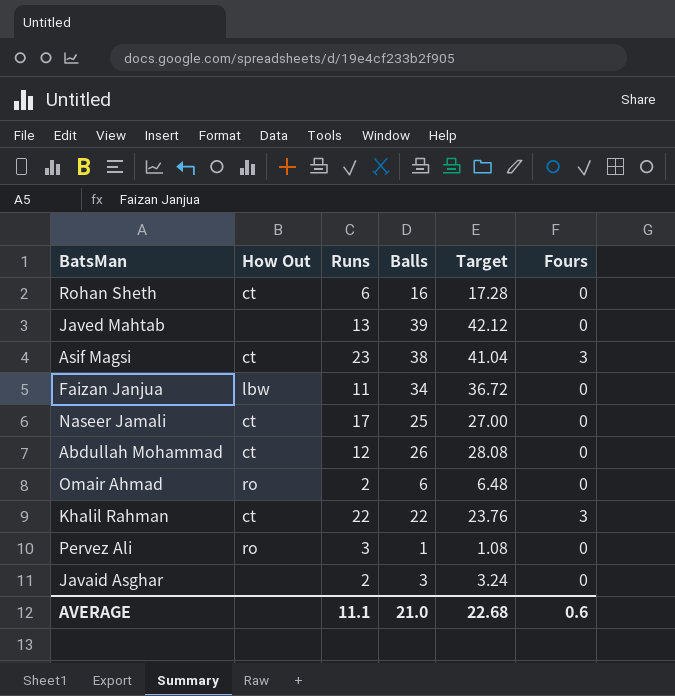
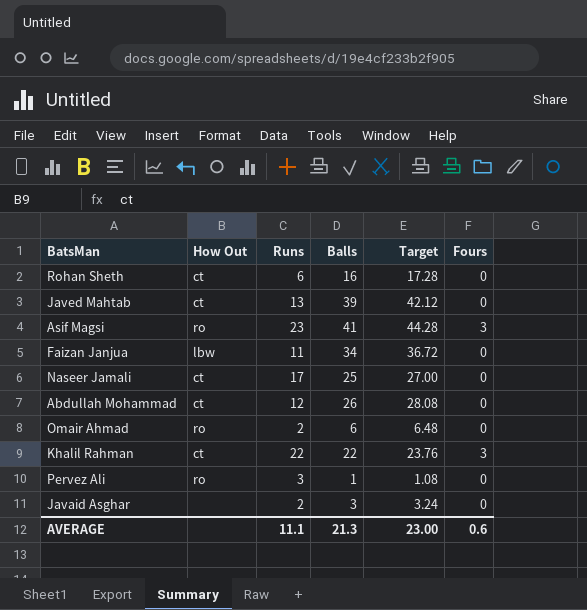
Javed Mahtab | How Out: none -> ct
Asif Magsi | How Out: ct -> ro
Asif Magsi | Balls: 38 -> 41
Asif Magsi | Target: 41.04 -> 44.28
AVERAGE | Balls: 21.0 -> 21.3
AVERAGE | Target: 22.68 -> 23.00

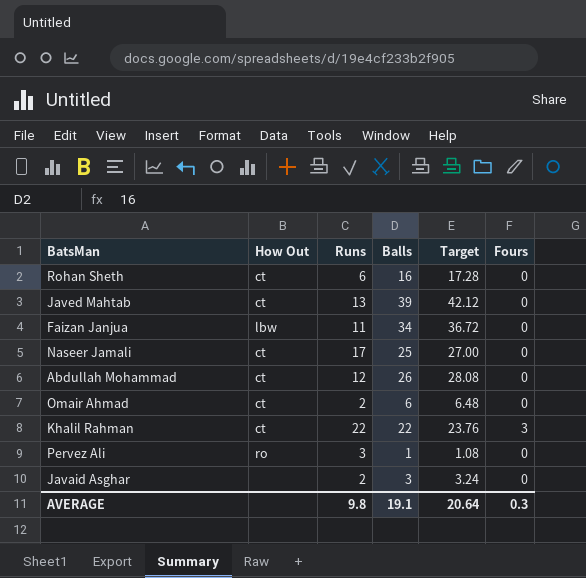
row Asif Magsi: ro | 23 | 41 | 44.28 | 3 -> none
Omair Ahmad | How Out: ro -> ct
AVERAGE | Runs: 11.1 -> 9.8
AVERAGE | Balls: 21.3 -> 19.1
AVERAGE | Target: 23.00 -> 20.64
AVERAGE | Fours: 0.6 -> 0.3

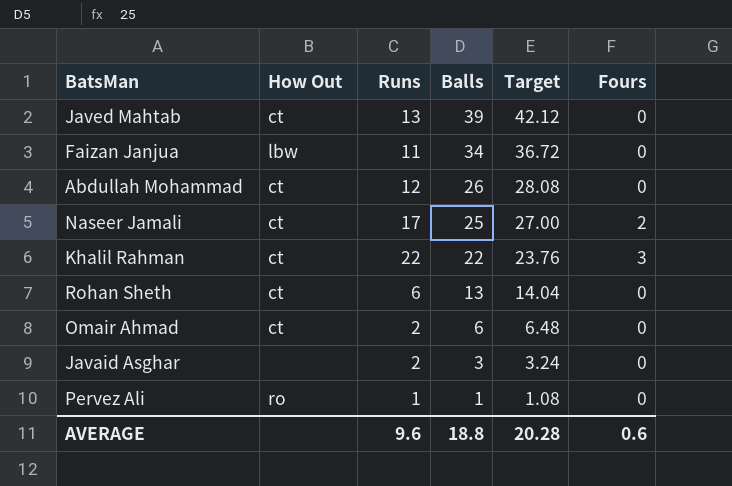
row order: none -> Balls descending
Naseer Jamali | Fours: 0 -> 2
Rohan Sheth | Balls: 16 -> 13
Rohan Sheth | Target: 17.28 -> 14.04
Pervez Ali | Runs: 3 -> 1
AVERAGE | Runs: 9.8 -> 9.6
AVERAGE | Balls: 19.1 -> 18.8
AVERAGE | Target: 20.64 -> 20.28
AVERAGE | Fours: 0.3 -> 0.6

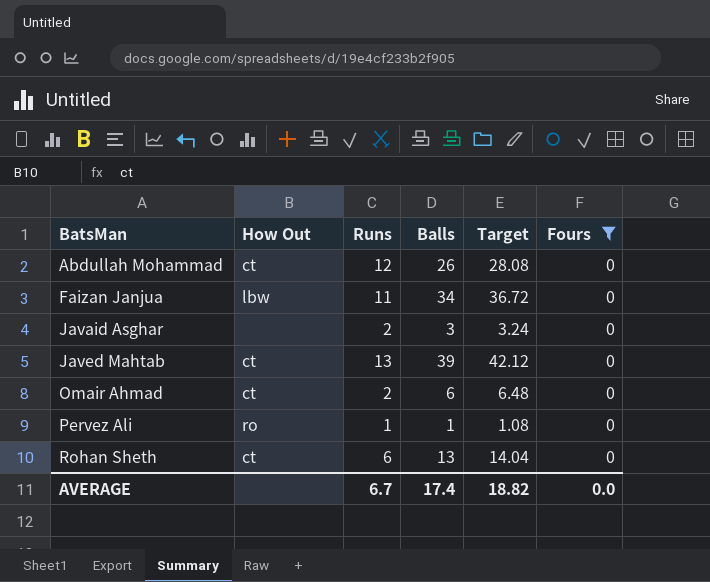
filter: none -> Fours = 0
row order: Balls descending -> BatsMan ascending
AVERAGE | Runs: 9.6 -> 6.7
AVERAGE | Balls: 18.8 -> 17.4
AVERAGE | Target: 20.28 -> 18.82
AVERAGE | Fours: 0.6 -> 0.0

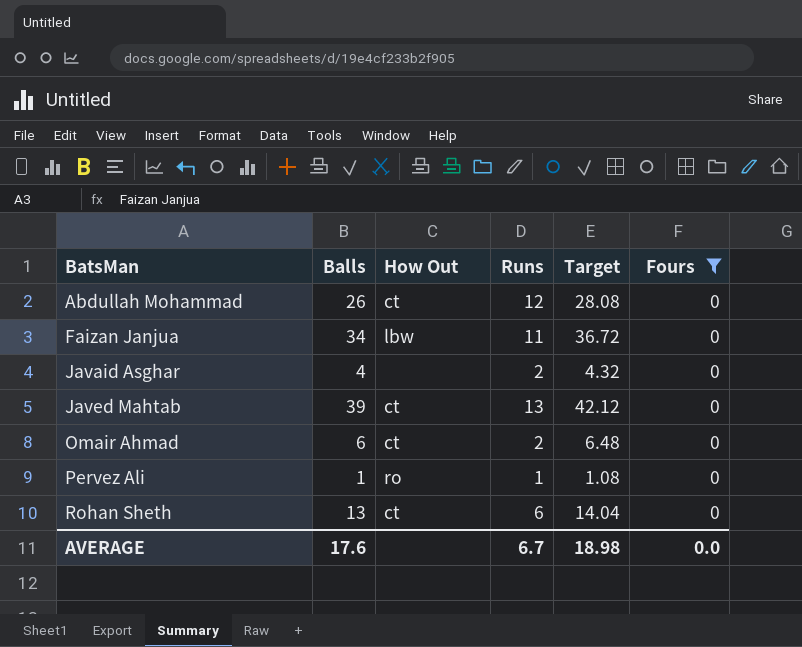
column Balls | position: 4 -> 2
Javaid Asghar | Balls: 3 -> 4
Javaid Asghar | Target: 3.24 -> 4.32
AVERAGE | Balls: 17.4 -> 17.6
AVERAGE | Target: 18.82 -> 18.98

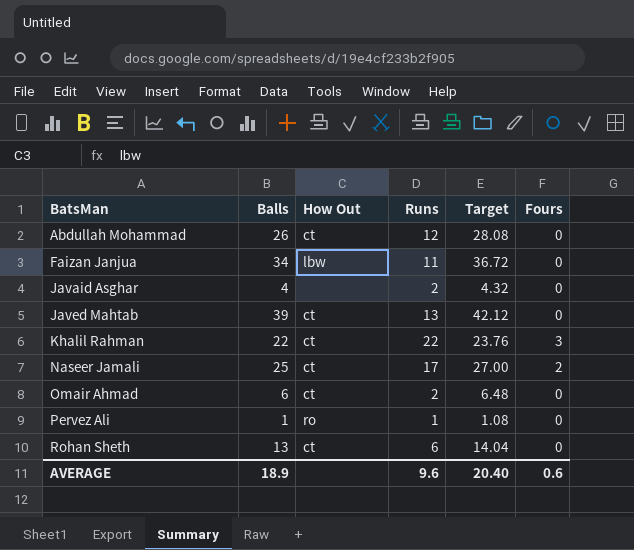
filter: Fours = 0 -> none
AVERAGE | Balls: 17.6 -> 18.9
AVERAGE | Runs: 6.7 -> 9.6
AVERAGE | Target: 18.98 -> 20.40
AVERAGE | Fours: 0.0 -> 0.6

